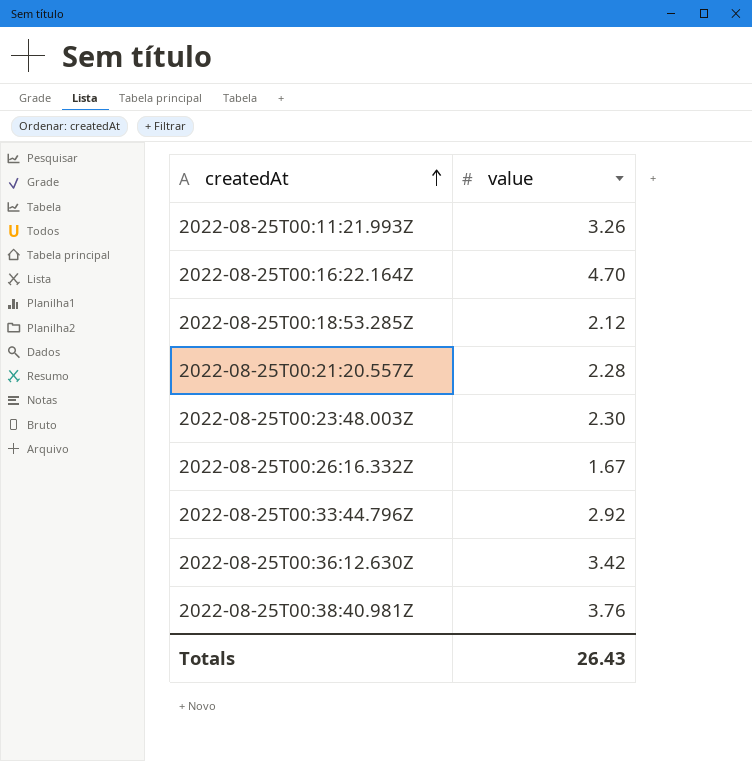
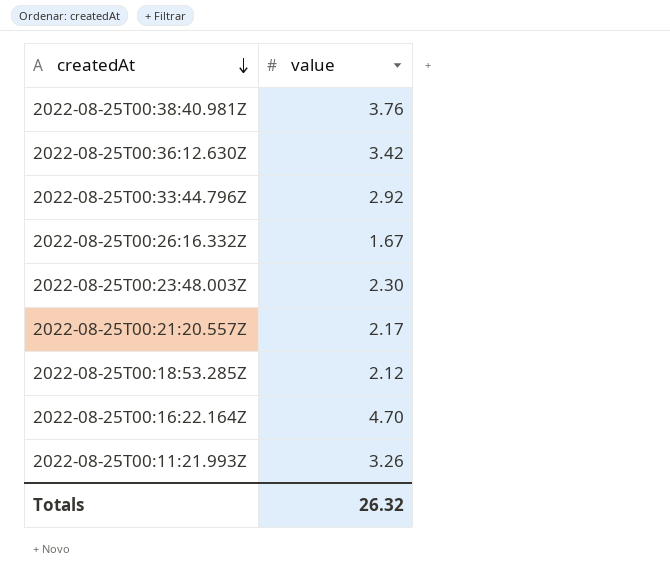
row order: createdAt ascending -> createdAt descending
2022-08-25T00:21:20.557Z | value: 2.28 -> 2.17
Totals | value: 26.43 -> 26.32

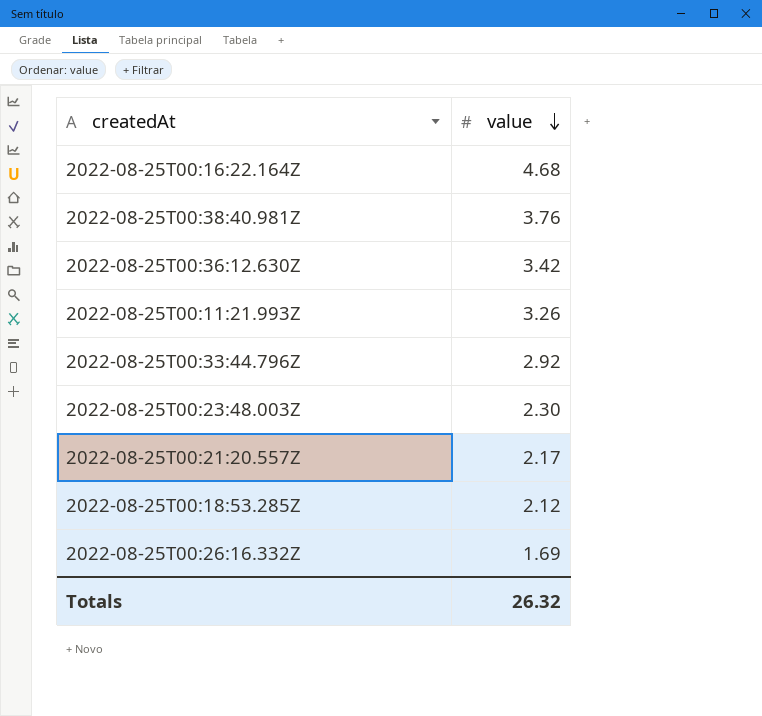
row order: createdAt descending -> value descending
2022-08-25T00:16:22.164Z | value: 4.70 -> 4.68
2022-08-25T00:26:16.332Z | value: 1.67 -> 1.69

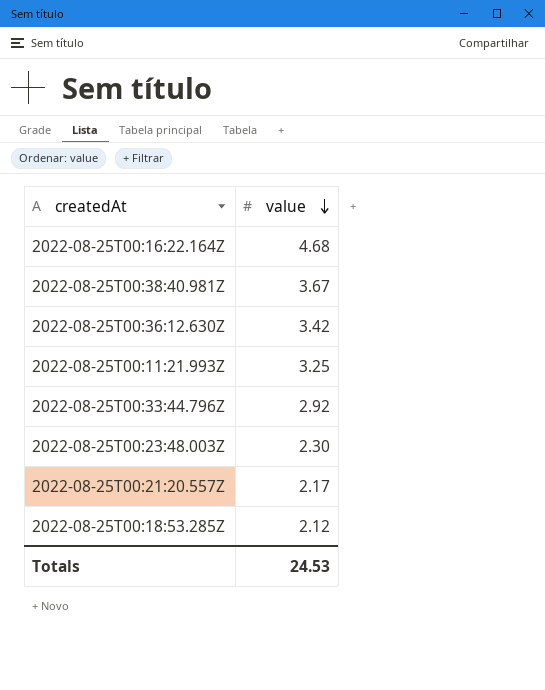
row 2022-08-25T00:26:16.332Z: 1.69 -> none
2022-08-25T00:38:40.981Z | value: 3.76 -> 3.67
2022-08-25T00:11:21.993Z | value: 3.26 -> 3.25
Totals | value: 26.32 -> 24.53

